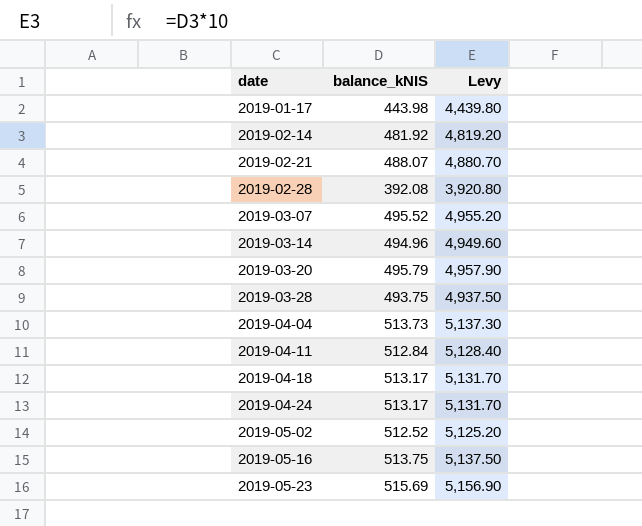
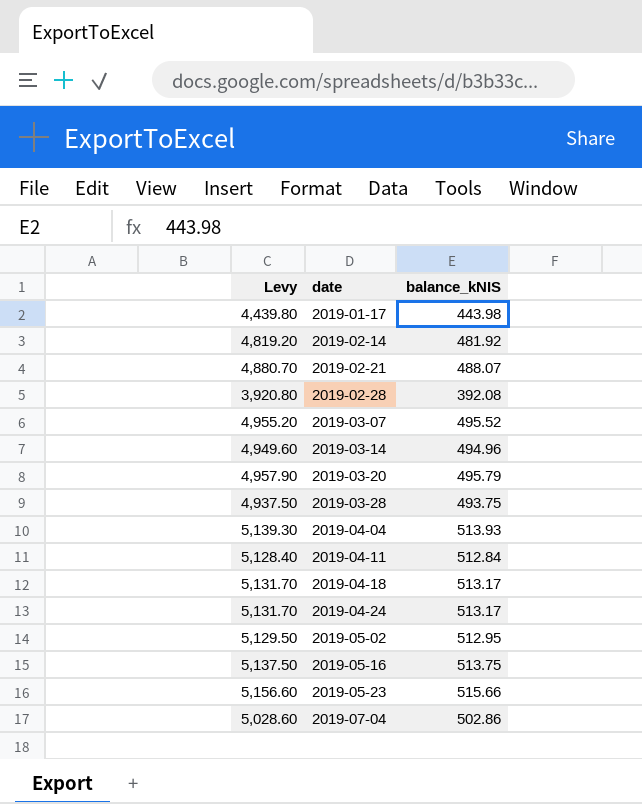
column Levy | position: 3 -> 1
2019-04-04 | Levy: 5,137.30 -> 5,139.30
2019-04-04 | balance_kNIS: 513.73 -> 513.93
2019-05-02 | Levy: 5,125.20 -> 5,129.50
2019-05-02 | balance_kNIS: 512.52 -> 512.95
2019-05-23 | Levy: 5,156.90 -> 5,156.60
2019-05-23 | balance_kNIS: 515.69 -> 515.66
row 2019-07-04: none -> 5,028.60 | 502.86

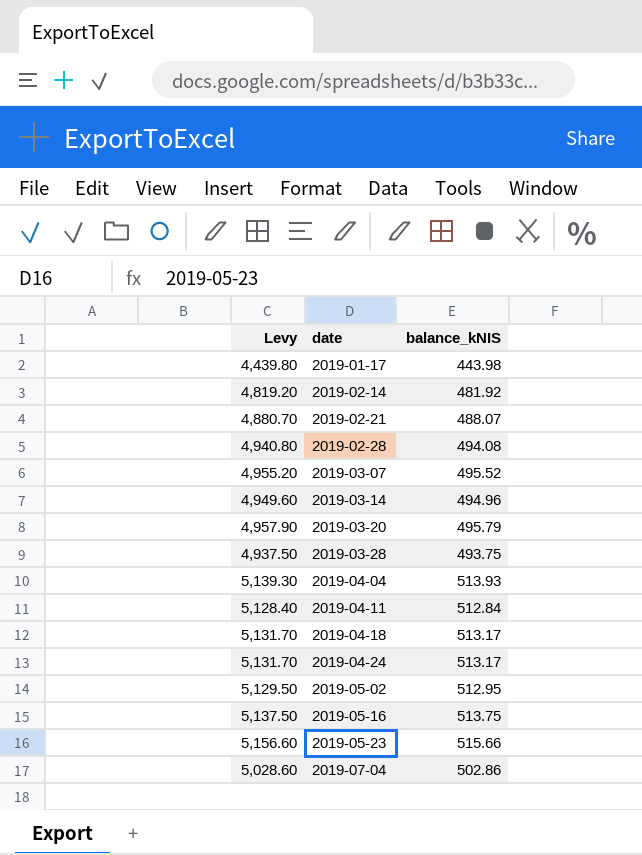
2019-02-28 | Levy: 3,920.80 -> 4,940.80
2019-02-28 | balance_kNIS: 392.08 -> 494.08

